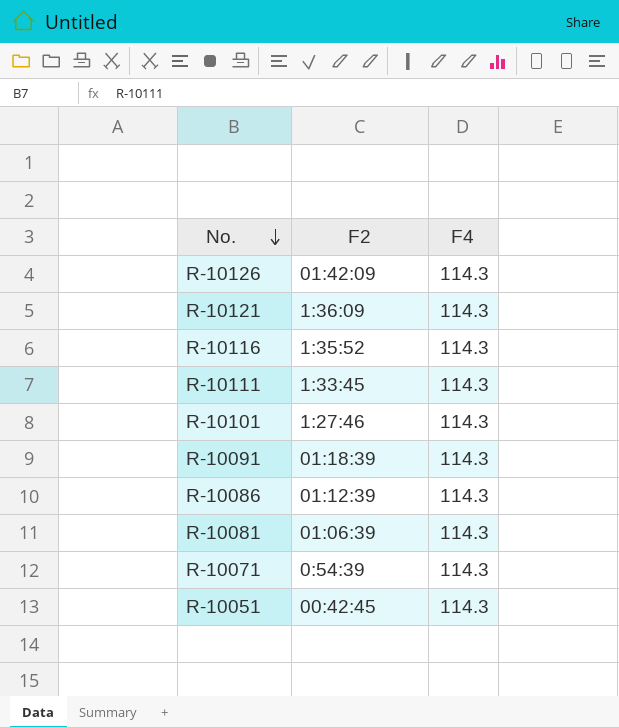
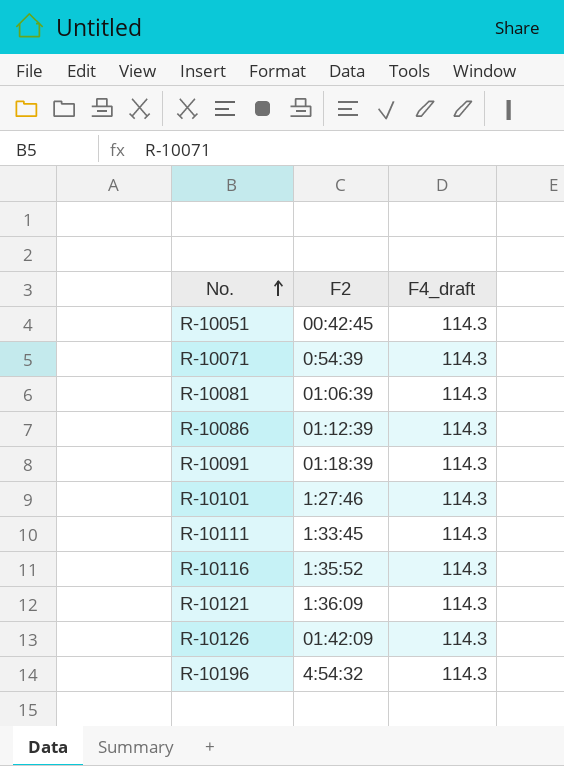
row order: No. descending -> No. ascending
column name: F4 -> F4_draft
row R-10196: none -> 4:54:32 | 114.3

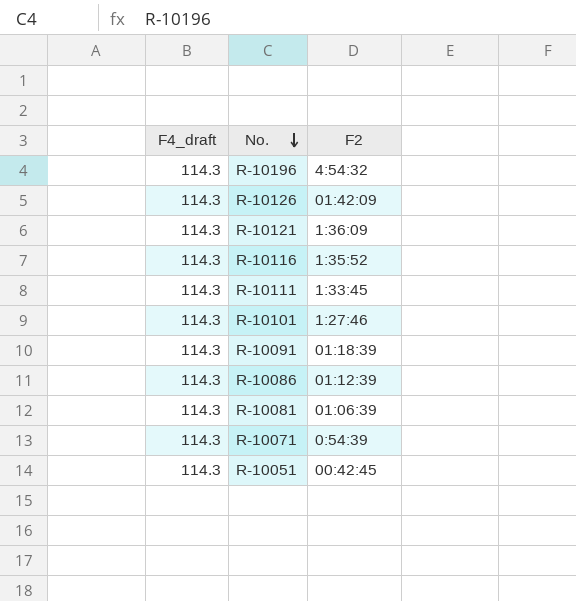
row order: No. ascending -> No. descending
column F4_draft | position: 3 -> 1

